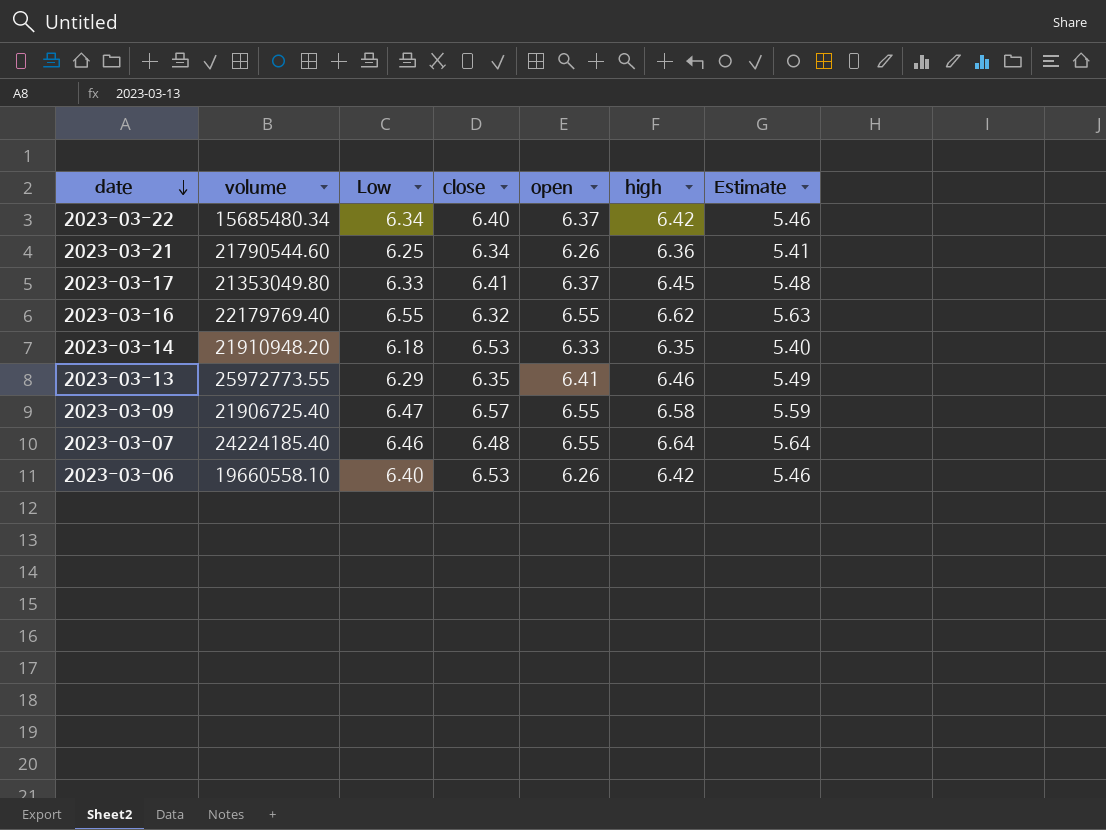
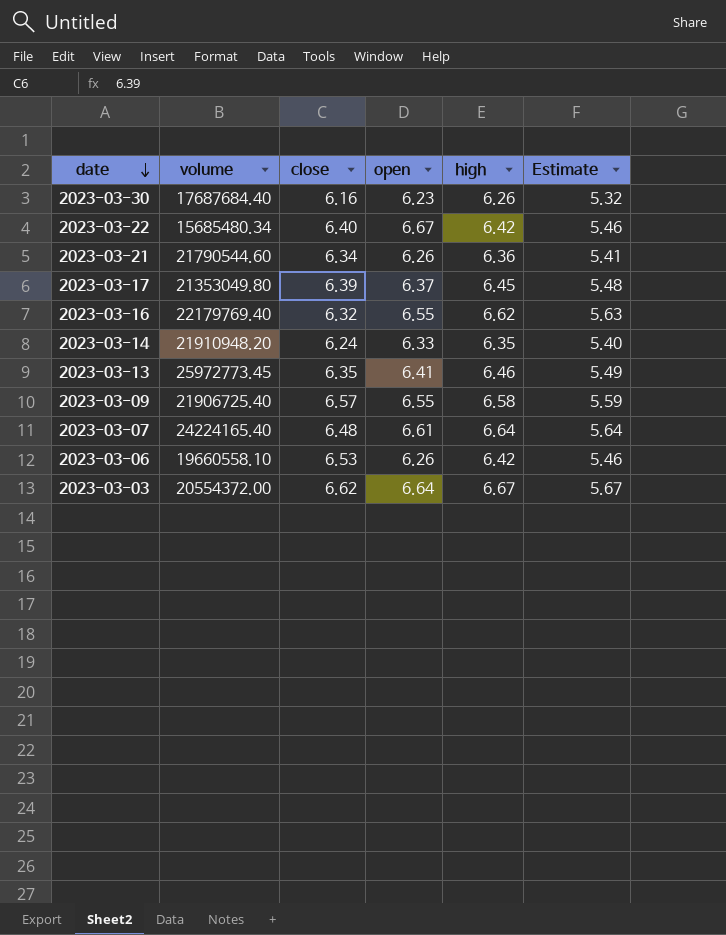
column Low | position: 3 -> none
row 2023-03-30: none -> 17687684.40 | 6.16 | 6.23 | 6.26 | 5.32
2023-03-22 | open: 6.37 -> 6.67
2023-03-17 | close: 6.41 -> 6.39
2023-03-14 | close: 6.53 -> 6.24
2023-03-13 | volume: 25972773.55 -> 25972773.45
2023-03-07 | volume: 24224185.40 -> 24224165.40
2023-03-07 | open: 6.55 -> 6.61
row 2023-03-03: none -> 20554372.00 | 6.62 | 6.64 | 6.67 | 5.67

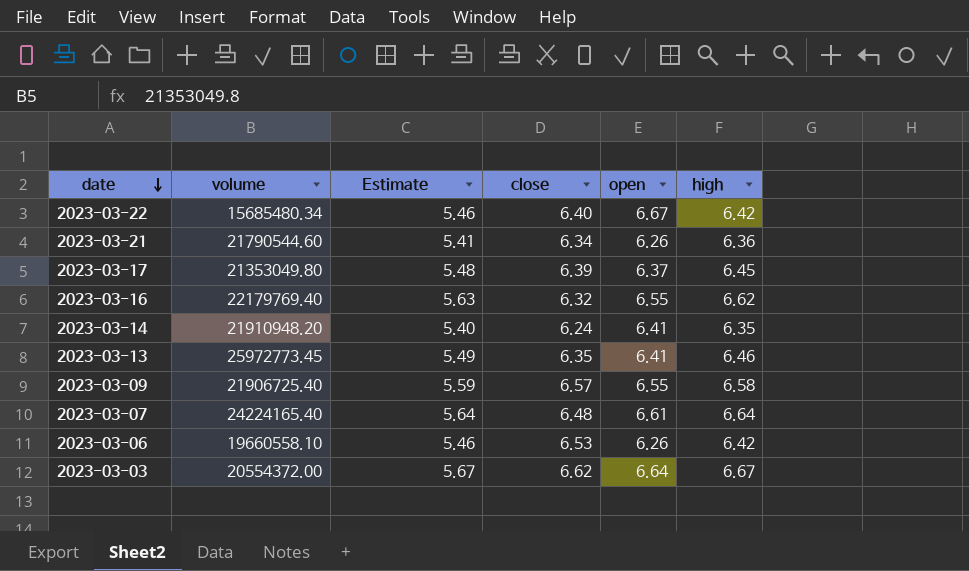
column Estimate | position: 6 -> 3
row 2023-03-30: 17687684.40 | 6.16 | 6.23 | 6.26 | 5.32 -> none
2023-03-14 | open: 6.33 -> 6.41

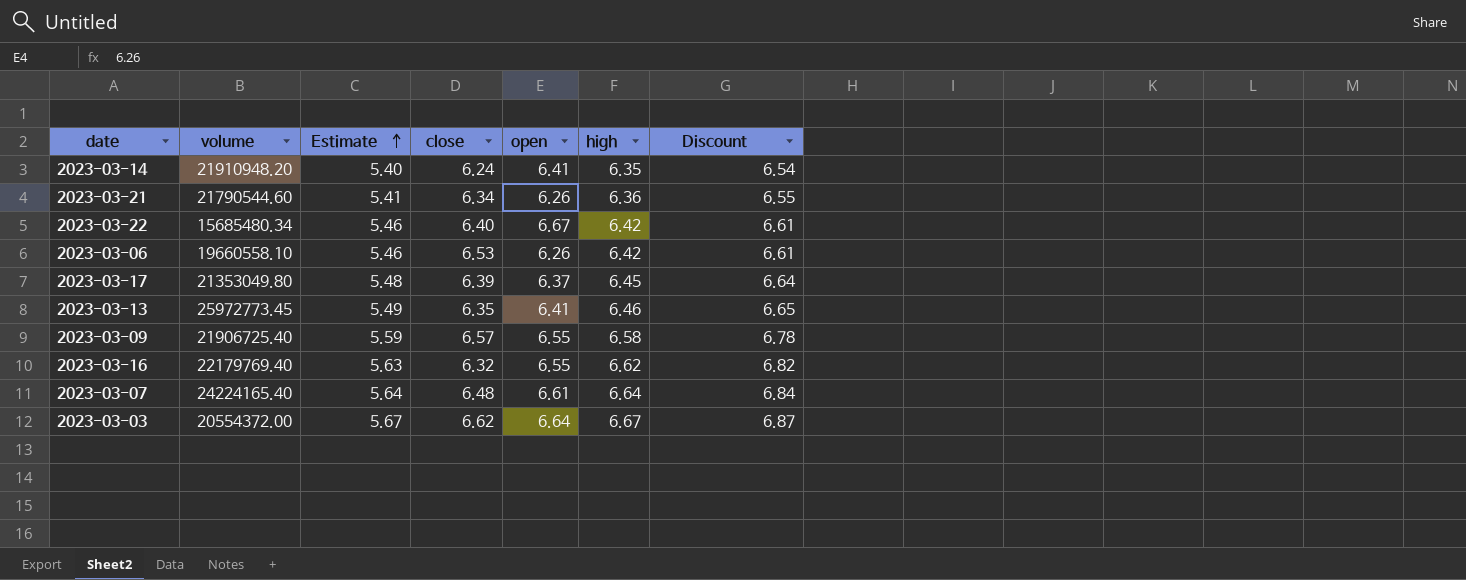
row order: date descending -> Estimate ascending
column Discount | formula: none -> [high] * 1.03

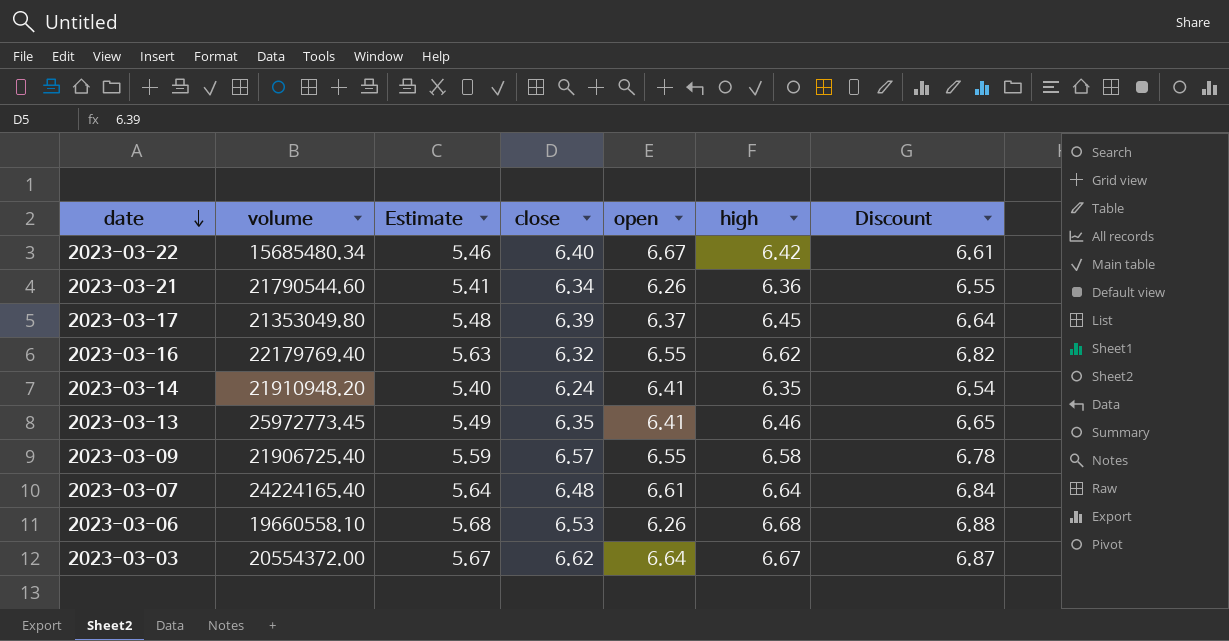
row order: Estimate ascending -> date descending
2023-03-06 | Estimate: 5.46 -> 5.68
2023-03-06 | high: 6.42 -> 6.68
2023-03-06 | Discount: 6.61 -> 6.88

